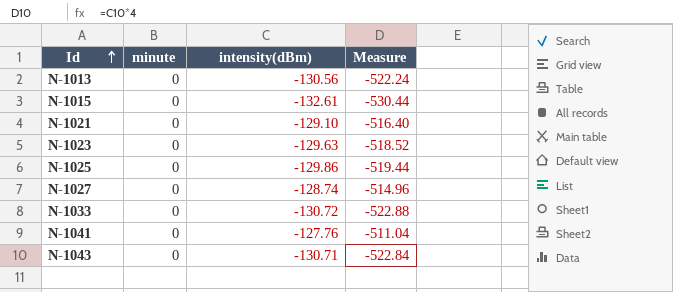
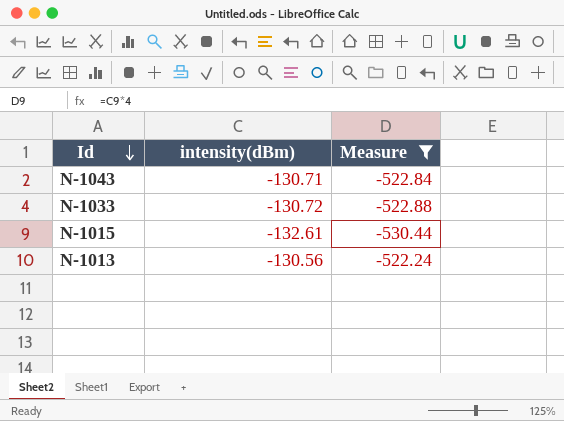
filter: none -> Measure <= -522.24
row order: Id ascending -> Id descending
column minute | position: 2 -> none

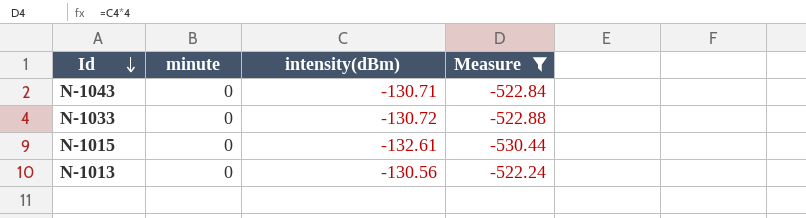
column minute | position: none -> 2

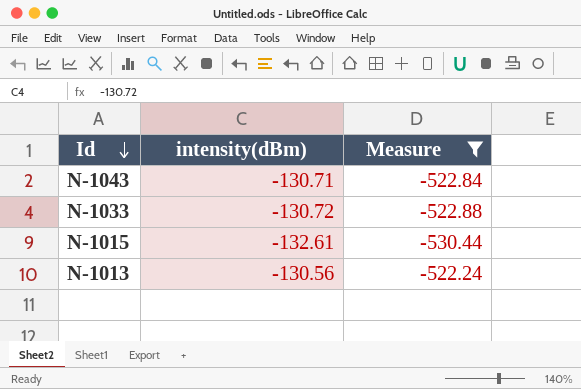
column minute | position: 2 -> none

